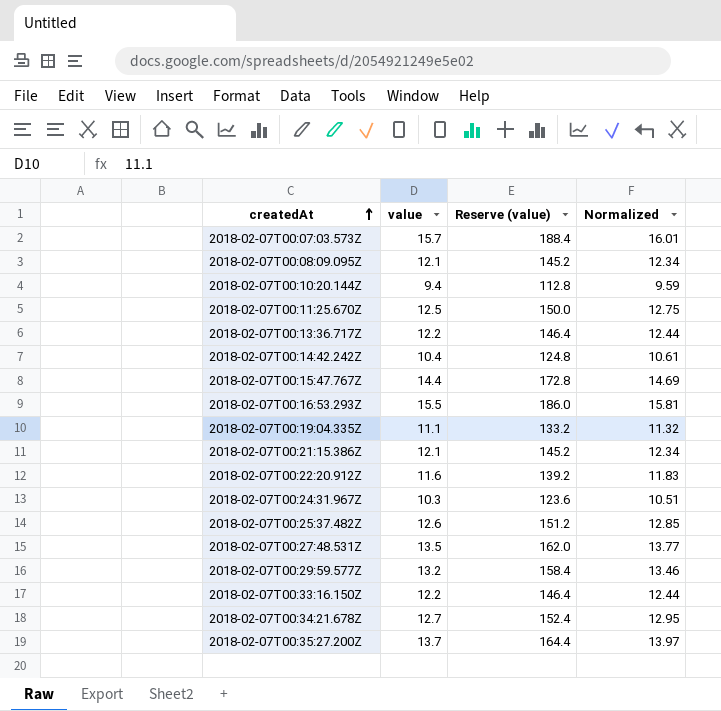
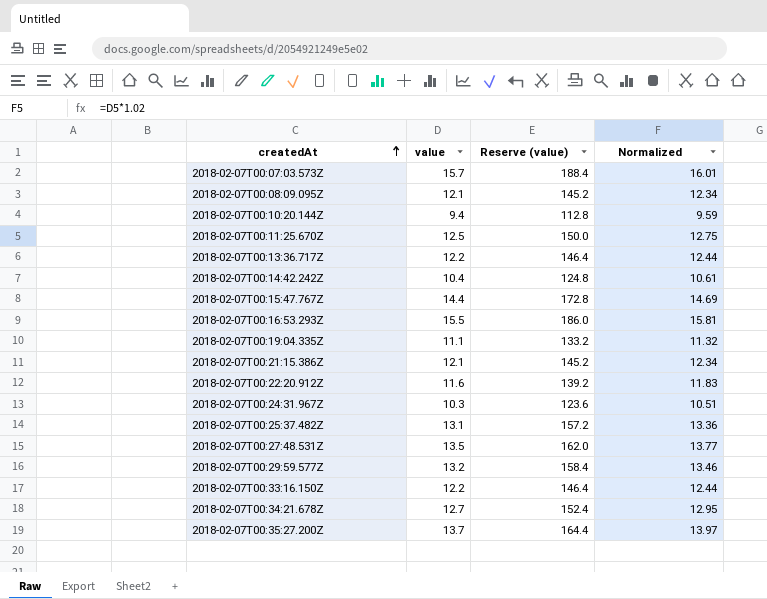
2018-02-07T00:25:37.482Z | value: 12.6 -> 13.1
2018-02-07T00:25:37.482Z | Reserve (value): 151.2 -> 157.2
2018-02-07T00:25:37.482Z | Normalized: 12.85 -> 13.36

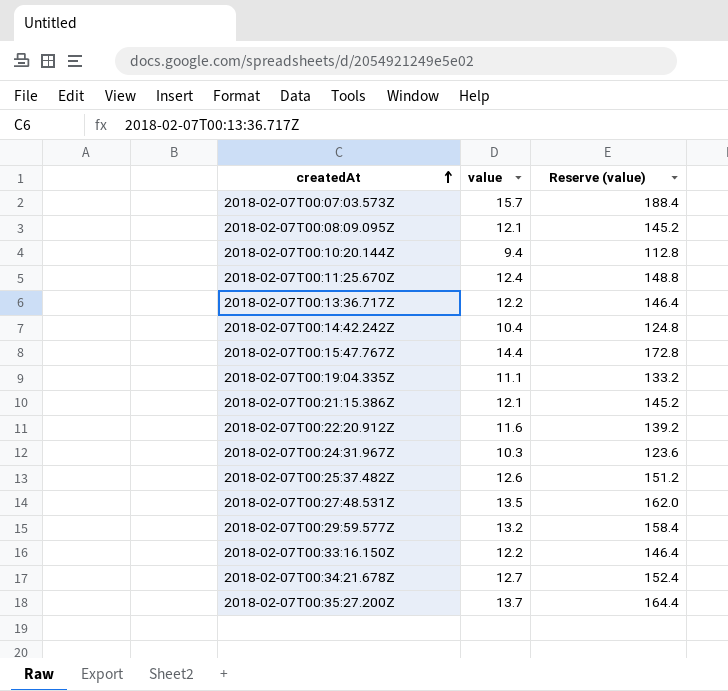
column Normalized | formula: [value] * 1.02 -> none
row 2018-02-07T00:16:53.293Z: 15.5 | 186.0 | 15.81 -> none
2018-02-07T00:11:25.670Z | value: 12.5 -> 12.4
2018-02-07T00:11:25.670Z | Reserve (value): 150.0 -> 148.8
2018-02-07T00:25:37.482Z | value: 13.1 -> 12.6
2018-02-07T00:25:37.482Z | Reserve (value): 157.2 -> 151.2

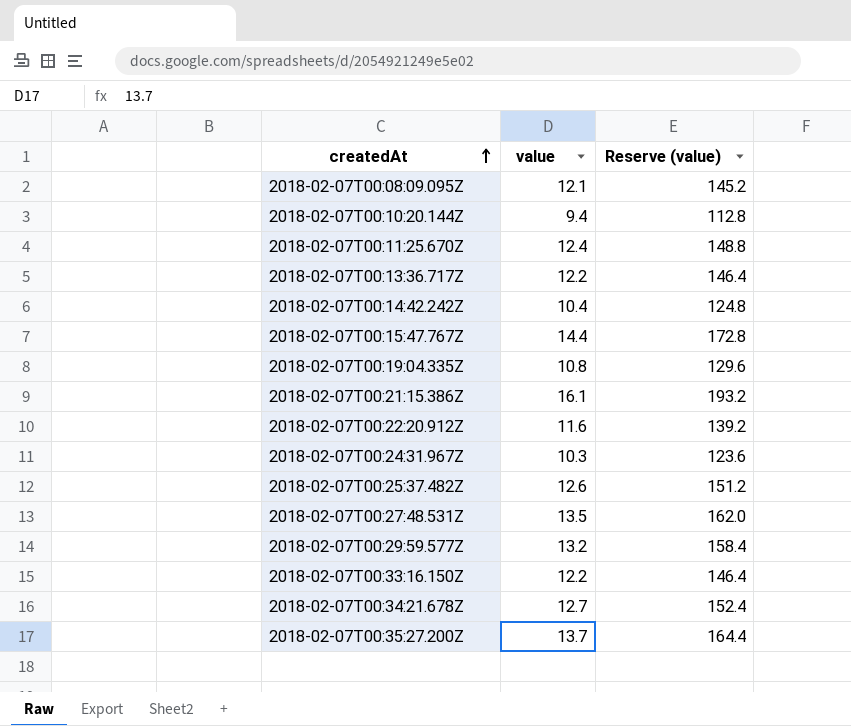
row 2018-02-07T00:07:03.573Z: 15.7 | 188.4 -> none
2018-02-07T00:19:04.335Z | value: 11.1 -> 10.8
2018-02-07T00:19:04.335Z | Reserve (value): 133.2 -> 129.6
2018-02-07T00:21:15.386Z | value: 12.1 -> 16.1
2018-02-07T00:21:15.386Z | Reserve (value): 145.2 -> 193.2

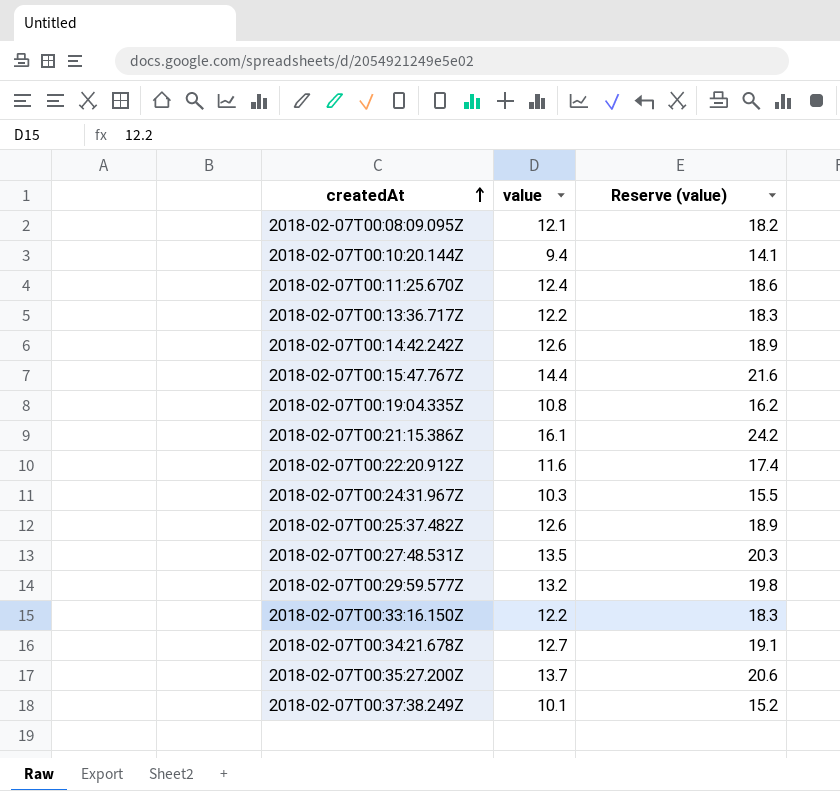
column Reserve (value) | formula: [value] * 12 -> [value] * 1.5
2018-02-07T00:14:42.242Z | value: 10.4 -> 12.6
row 2018-02-07T00:37:38.249Z: none -> 10.1 | 15.2

